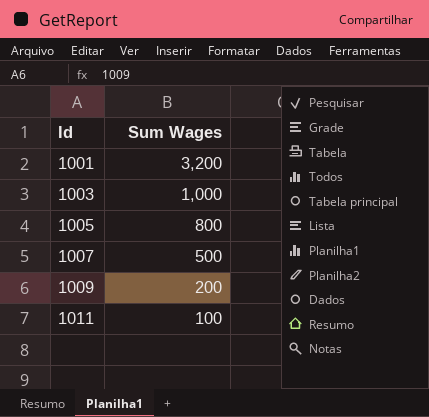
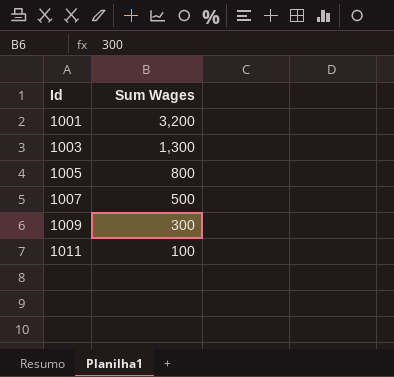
1003 | Sum Wages: 1,000 -> 1,300
1009 | Sum Wages: 200 -> 300

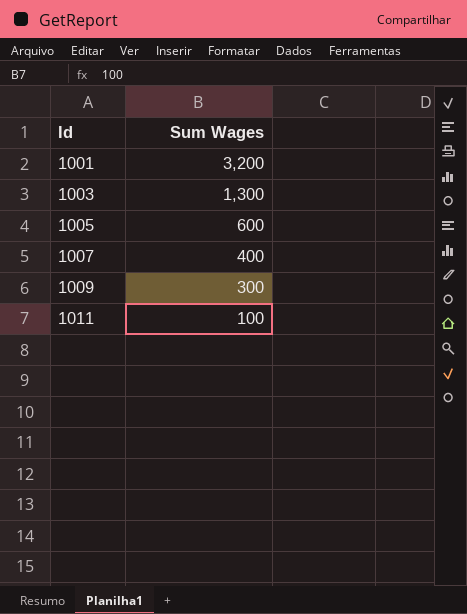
1005 | Sum Wages: 800 -> 600
1007 | Sum Wages: 500 -> 400

